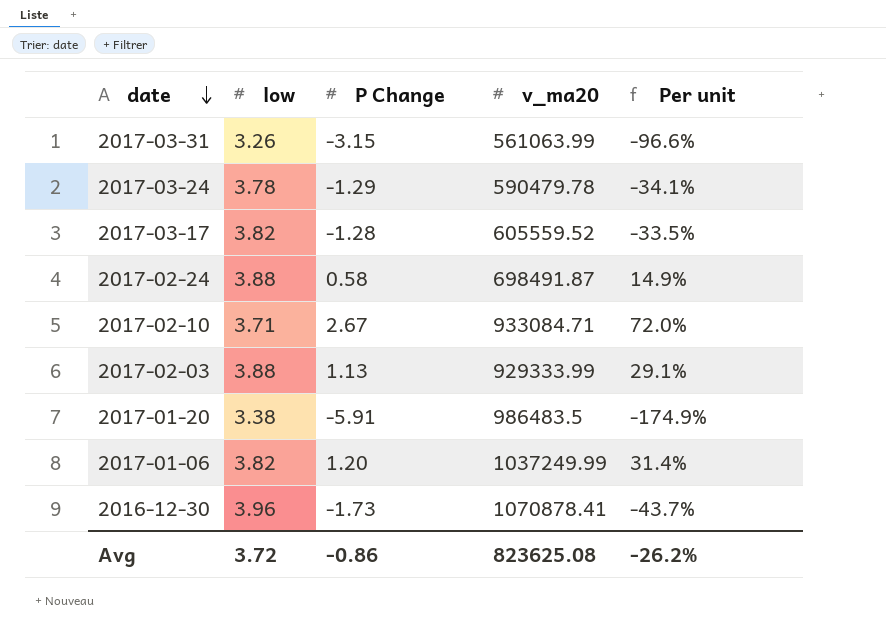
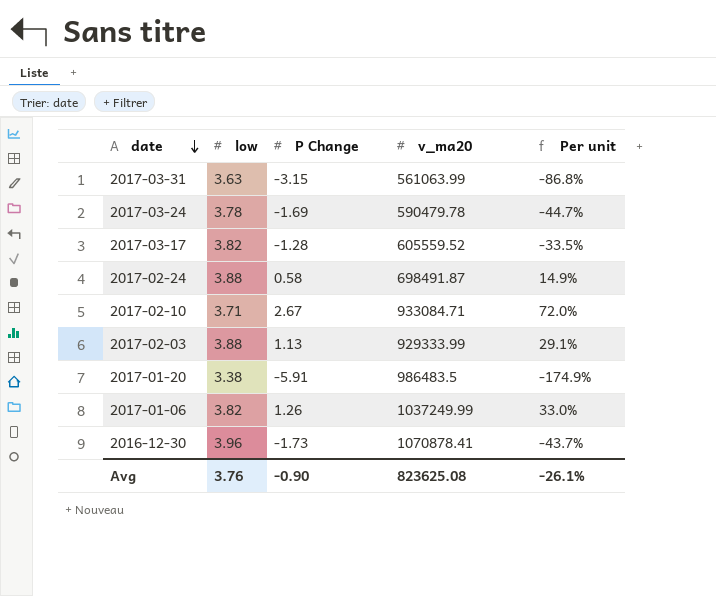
2017-03-31 | low: 3.26 -> 3.63
2017-03-31 | Per unit: -96.6% -> -86.8%
2017-03-24 | P Change: -1.29 -> -1.69
2017-03-24 | Per unit: -34.1% -> -44.7%
2017-01-06 | P Change: 1.20 -> 1.26
2017-01-06 | Per unit: 31.4% -> 33.0%
Avg | low: 3.72 -> 3.76
Avg | P Change: -0.86 -> -0.90
Avg | Per unit: -26.2% -> -26.1%

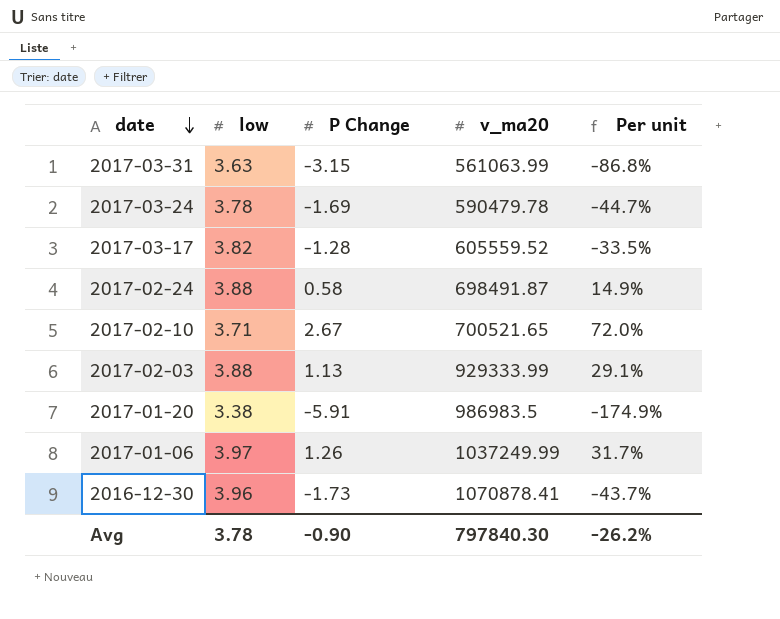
2017-02-10 | v_ma20: 933084.71 -> 700521.65
2017-01-20 | v_ma20: 986483.5 -> 986983.5
2017-01-06 | low: 3.82 -> 3.97
2017-01-06 | Per unit: 33.0% -> 31.7%
Avg | low: 3.76 -> 3.78
Avg | v_ma20: 823625.08 -> 797840.30
Avg | Per unit: -26.1% -> -26.2%

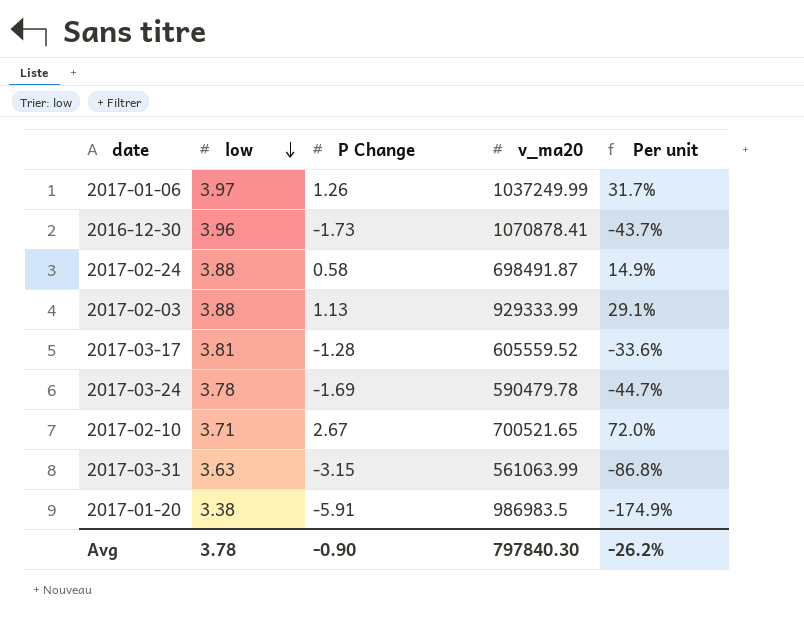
row order: date descending -> low descending
2017-03-17 | low: 3.82 -> 3.81
2017-03-17 | Per unit: -33.5% -> -33.6%

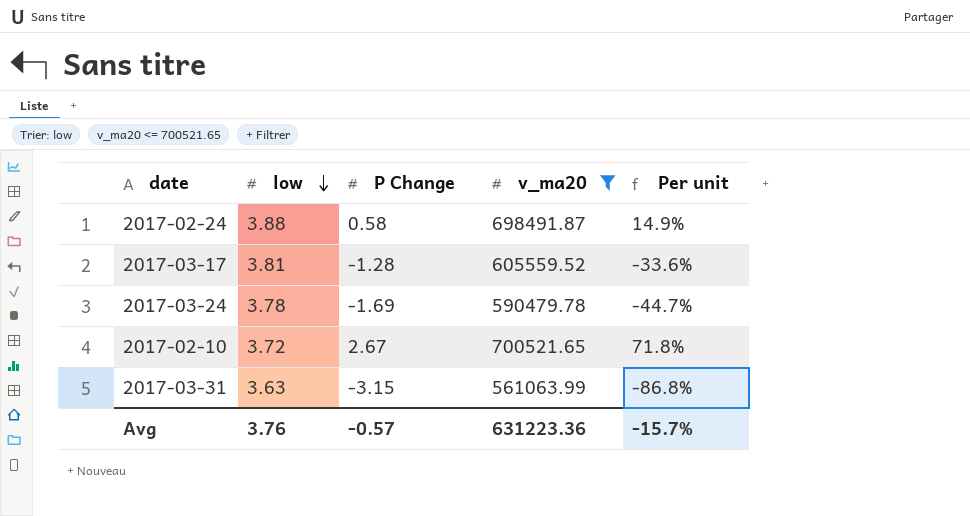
filter: none -> v_ma20 <= 700521.65
2017-02-10 | low: 3.71 -> 3.72
2017-02-10 | Per unit: 72.0% -> 71.8%
Avg | low: 3.78 -> 3.76
Avg | P Change: -0.90 -> -0.57
Avg | v_ma20: 797840.30 -> 631223.36
Avg | Per unit: -26.2% -> -15.7%

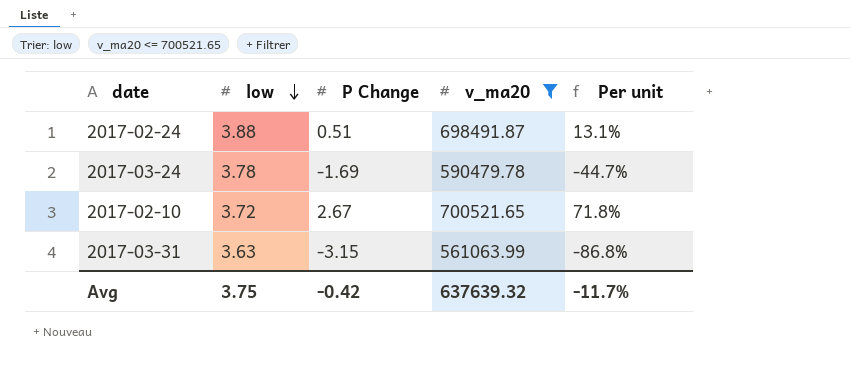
row 2017-03-17: 3.81 | -1.28 | 605559.52 | -33.6% -> none
2017-02-24 | P Change: 0.58 -> 0.51
2017-02-24 | Per unit: 14.9% -> 13.1%
Avg | low: 3.76 -> 3.75
Avg | P Change: -0.57 -> -0.42
Avg | v_ma20: 631223.36 -> 637639.32
Avg | Per unit: -15.7% -> -11.7%

